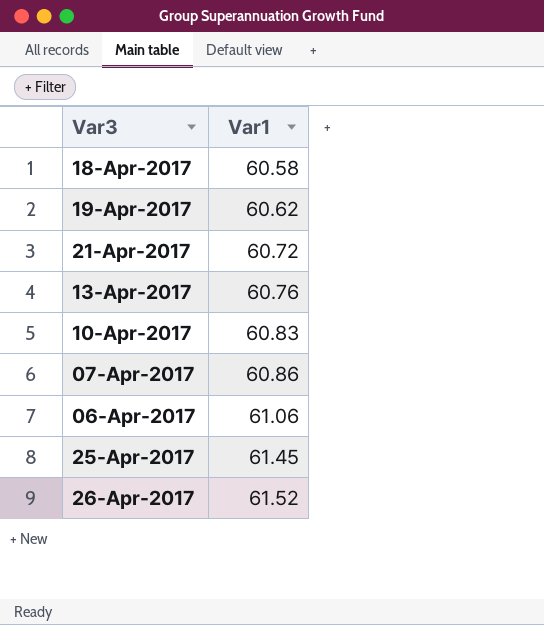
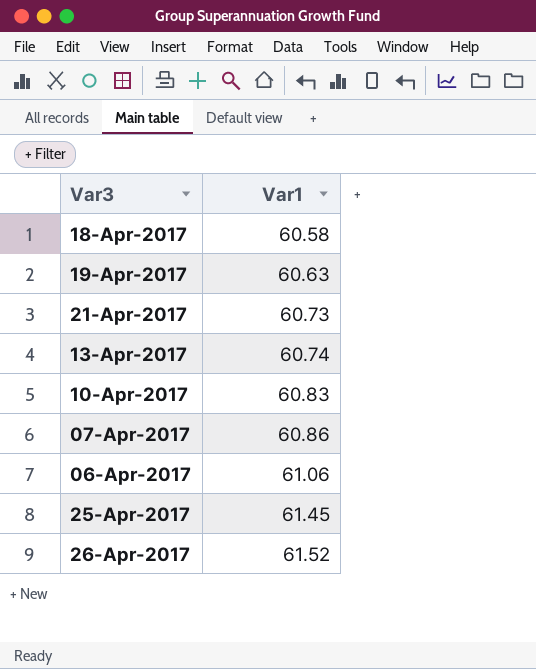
19-Apr-2017 | Var1: 60.62 -> 60.63
21-Apr-2017 | Var1: 60.72 -> 60.73
13-Apr-2017 | Var1: 60.76 -> 60.74

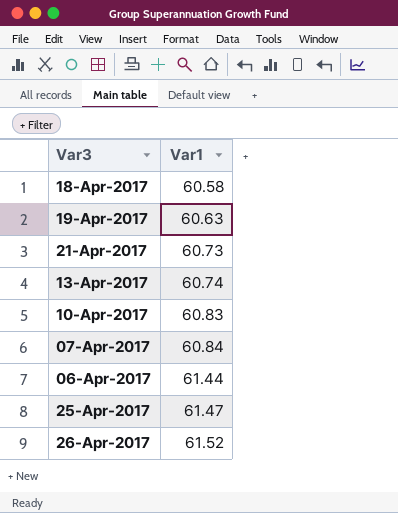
07-Apr-2017 | Var1: 60.86 -> 60.84
06-Apr-2017 | Var1: 61.06 -> 61.44
25-Apr-2017 | Var1: 61.45 -> 61.47

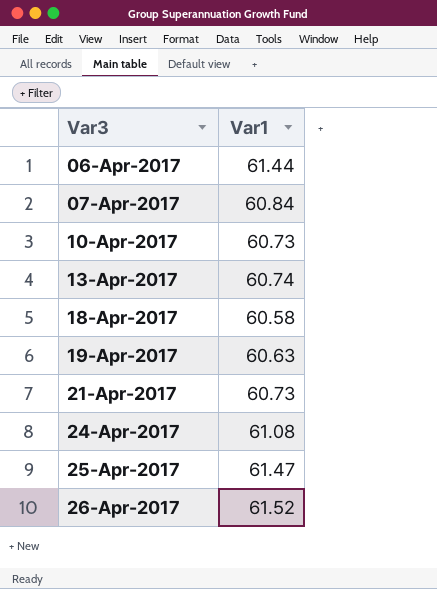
row order: Var1 ascending -> Var3 ascending
10-Apr-2017 | Var1: 60.83 -> 60.73
row 24-Apr-2017: none -> 61.08

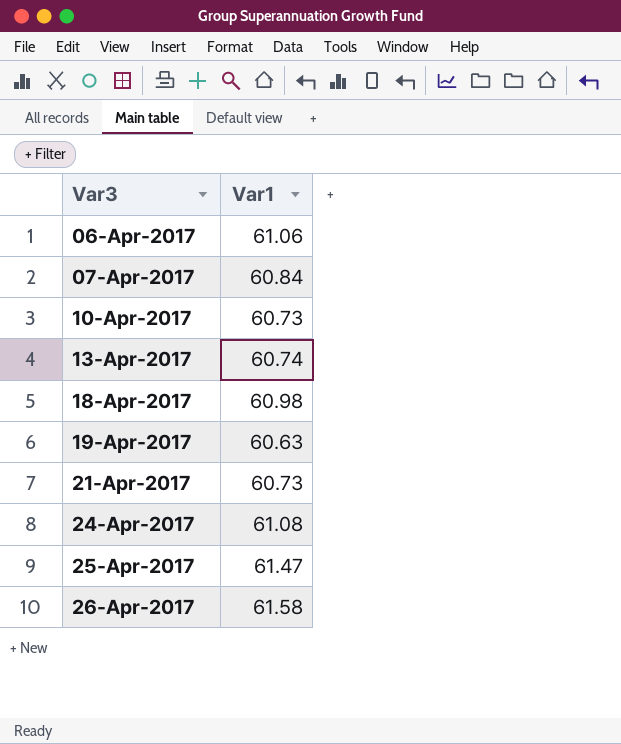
06-Apr-2017 | Var1: 61.44 -> 61.06
18-Apr-2017 | Var1: 60.58 -> 60.98
26-Apr-2017 | Var1: 61.52 -> 61.58

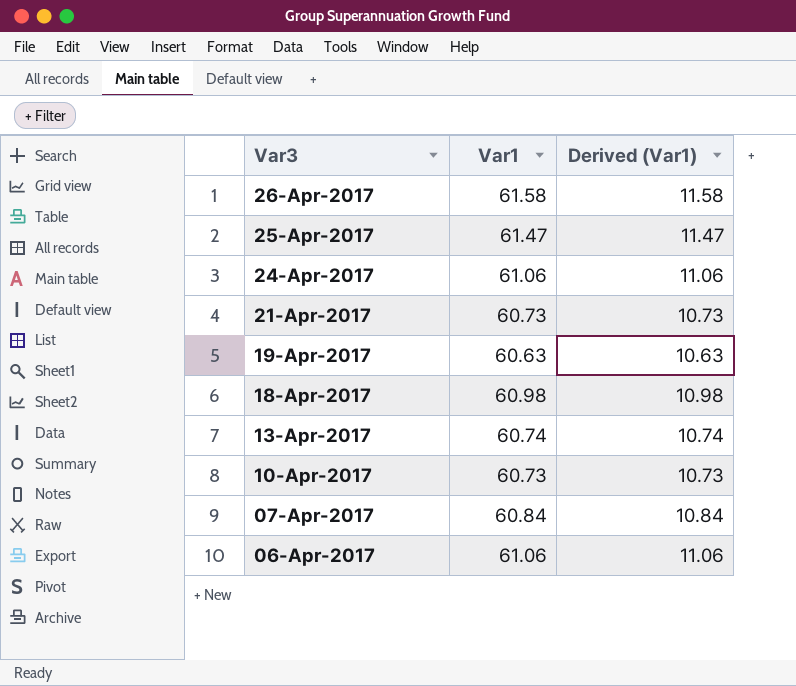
row order: Var3 ascending -> Var3 descending
column Derived (Var1) | formula: none -> [Var1] - 50
24-Apr-2017 | Var1: 61.08 -> 61.06

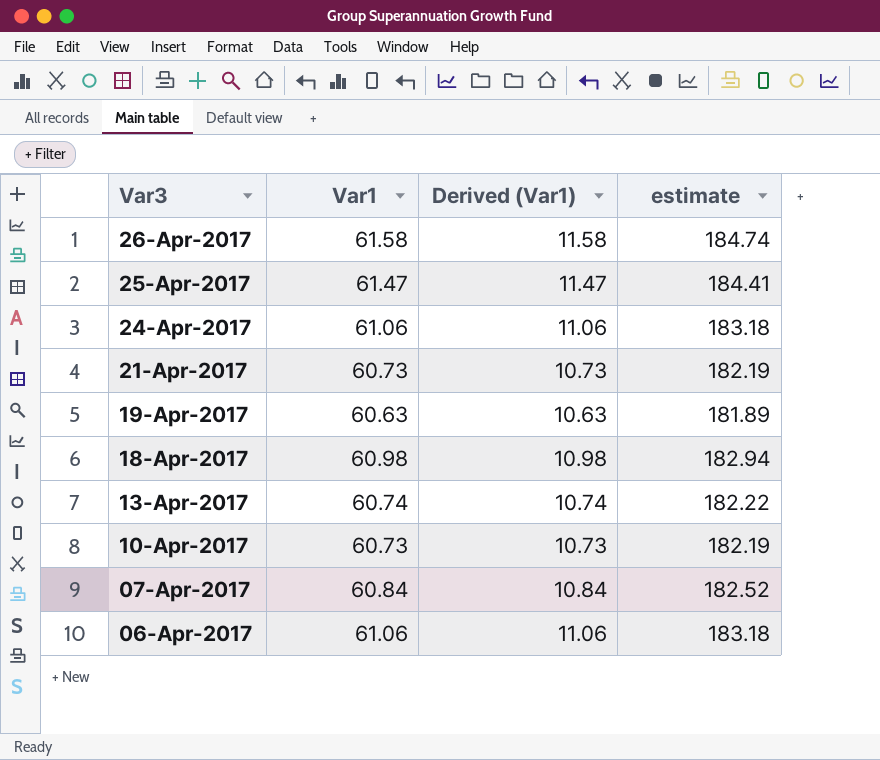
column estimate | formula: none -> [Var1] * 3

